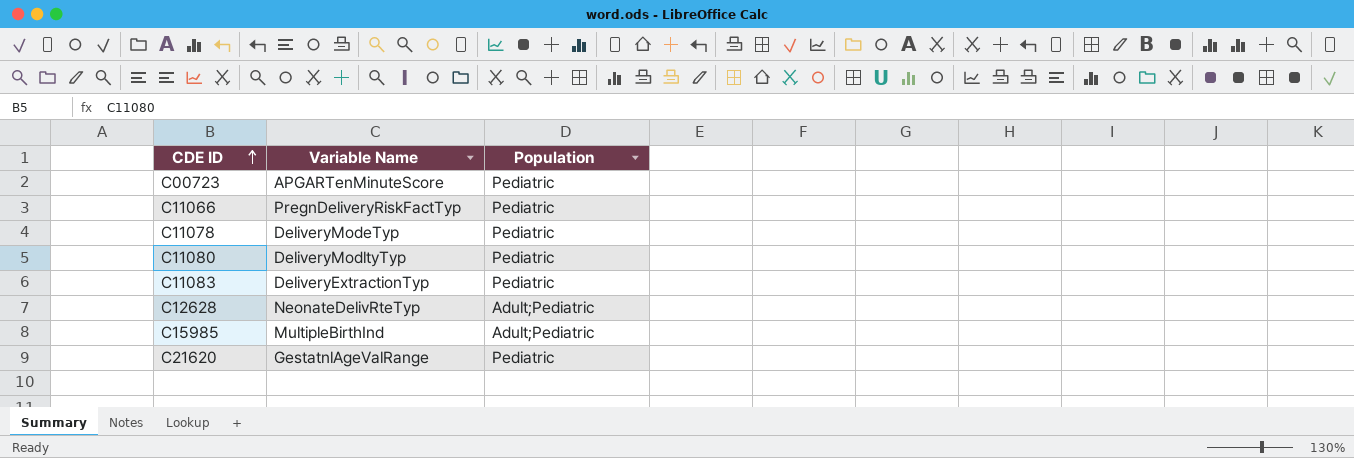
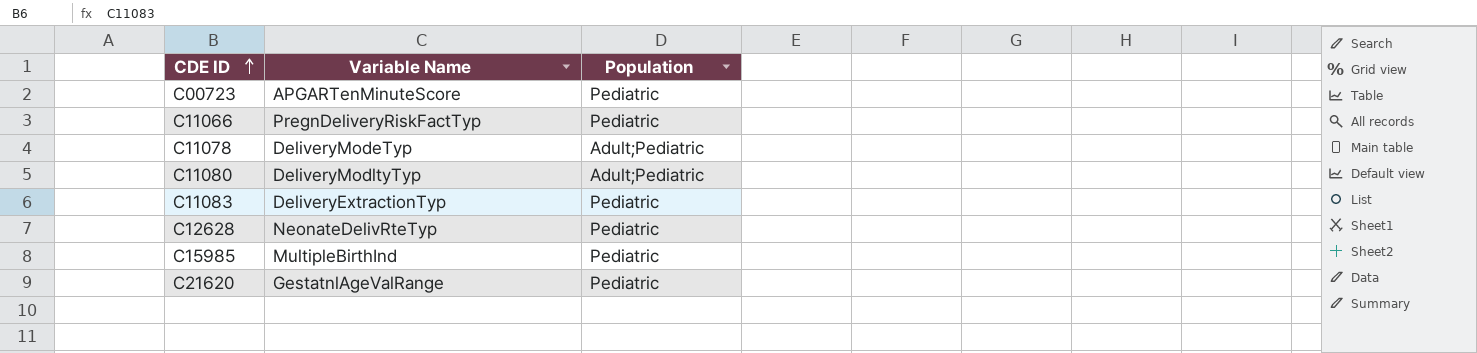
C11078 | Population: Pediatric -> Adult;Pediatric
C11080 | Population: Pediatric -> Adult;Pediatric
C12628 | Population: Adult;Pediatric -> Pediatric
C15985 | Population: Adult;Pediatric -> Pediatric

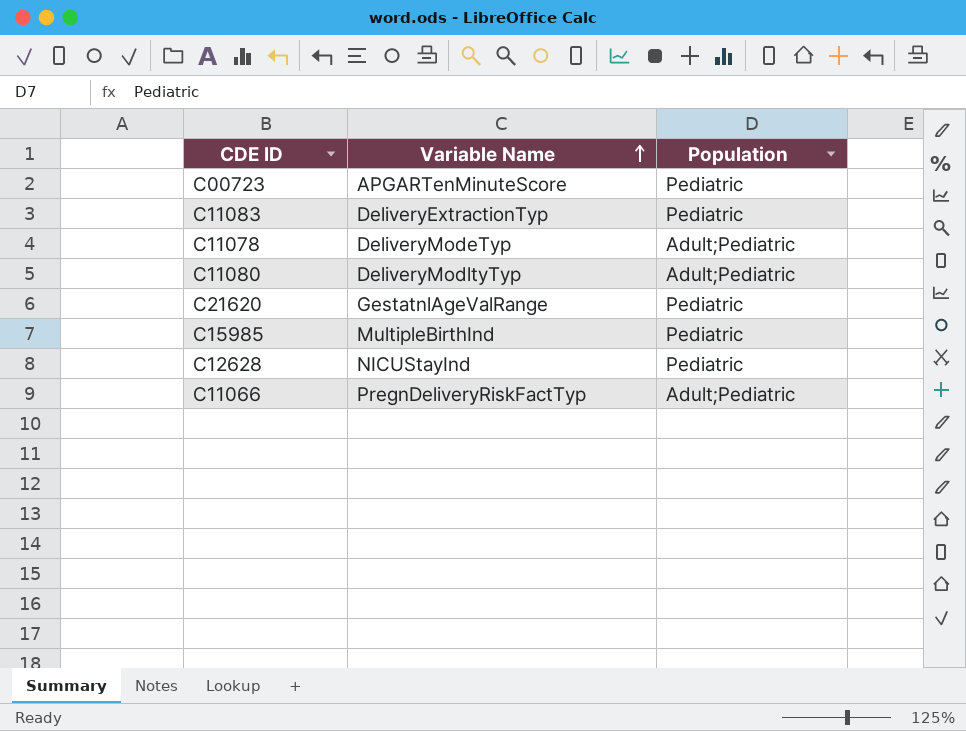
row order: CDE ID ascending -> Variable Name ascending
C12628 | Variable Name: NeonateDelivRteTyp -> NICUStayInd
C11066 | Population: Pediatric -> Adult;Pediatric

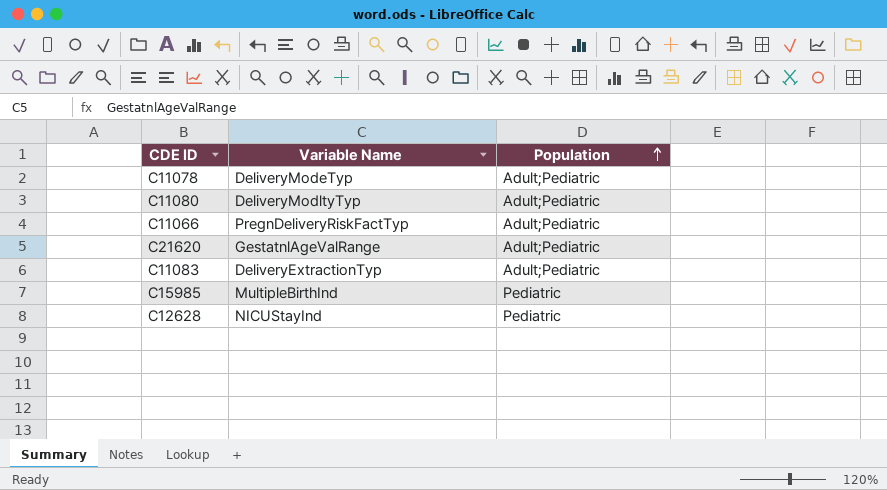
row order: Variable Name ascending -> Population ascending
row C00723: APGARTenMinuteScore | Pediatric -> none
C21620 | Population: Pediatric -> Adult;Pediatric
C11083 | Population: Pediatric -> Adult;Pediatric

